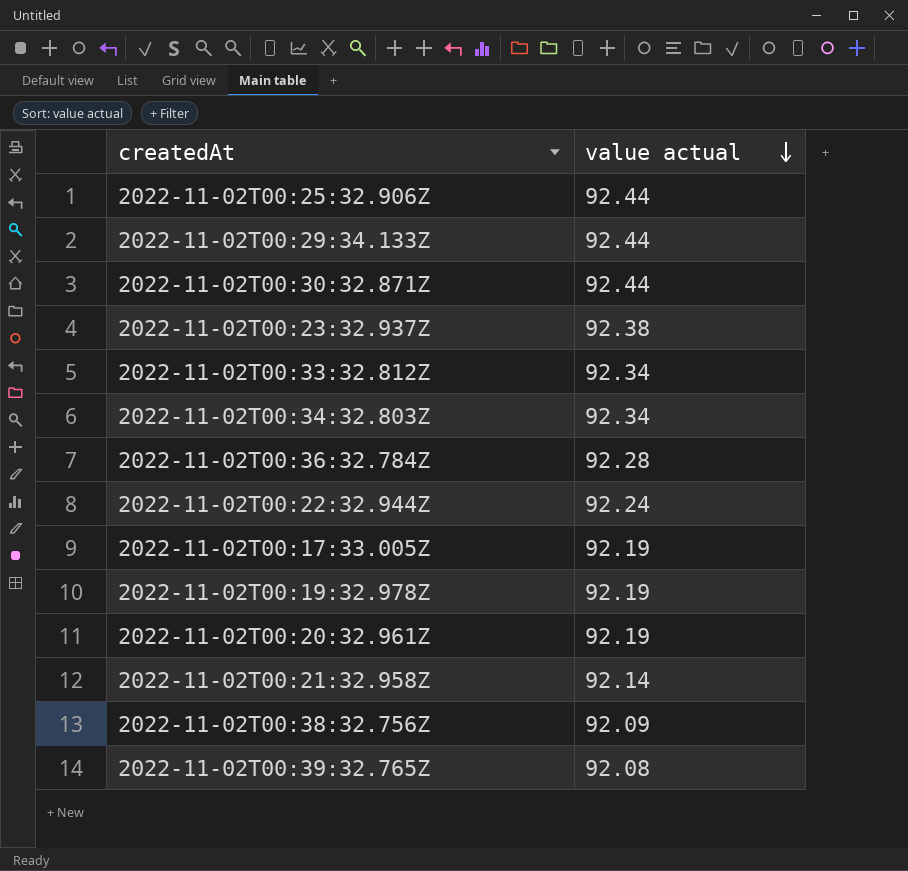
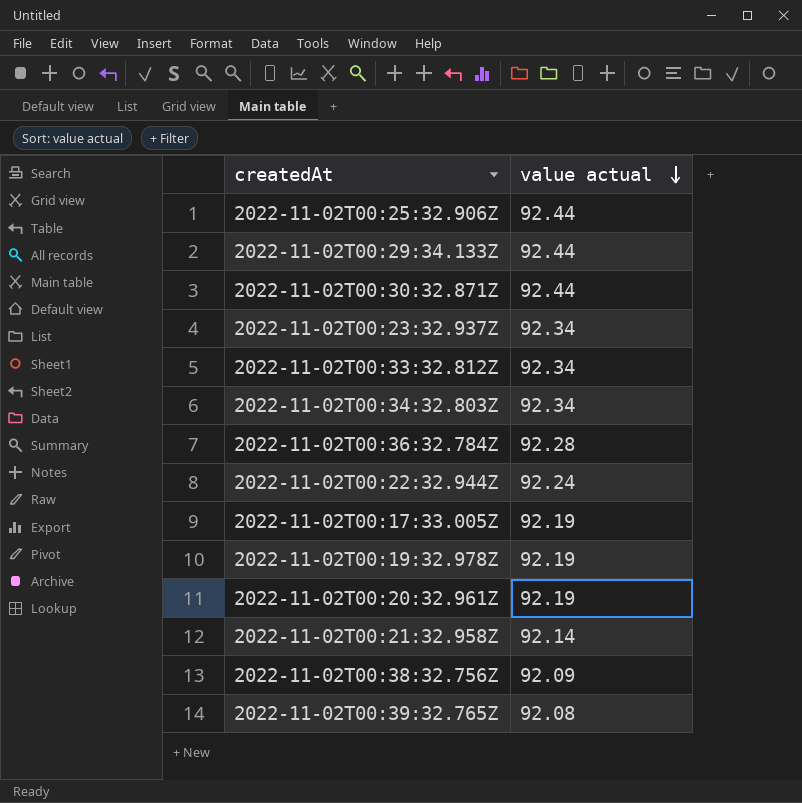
2022-11-02T00:23:32.937Z | value actual: 92.38 -> 92.34

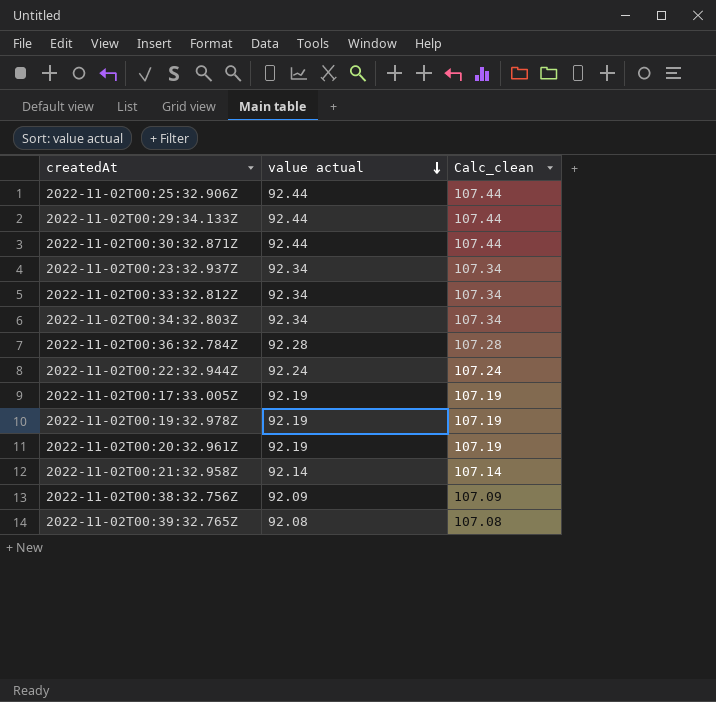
column Calc_clean | formula: none -> [value actual] + 15

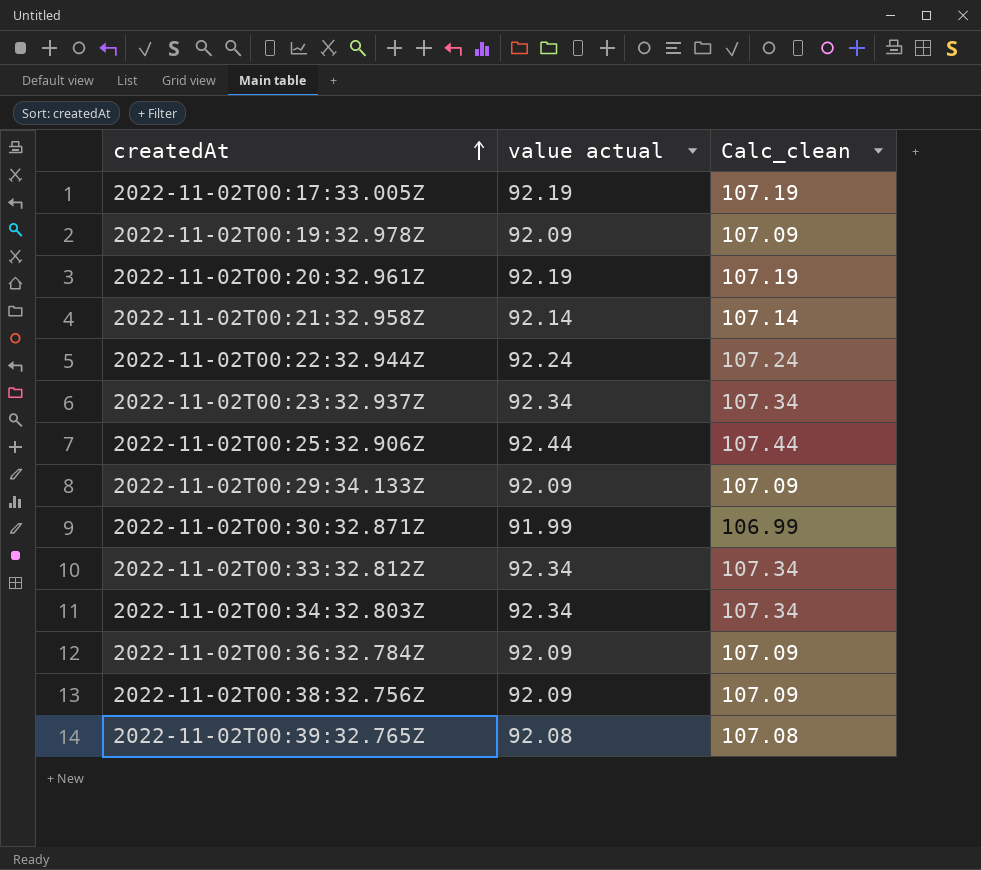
row order: value actual descending -> createdAt ascending
2022-11-02T00:19:32.978Z | value actual: 92.19 -> 92.09
2022-11-02T00:19:32.978Z | Calc_clean: 107.19 -> 107.09
2022-11-02T00:29:34.133Z | value actual: 92.44 -> 92.09
2022-11-02T00:29:34.133Z | Calc_clean: 107.44 -> 107.09
2022-11-02T00:30:32.871Z | value actual: 92.44 -> 91.99
2022-11-02T00:30:32.871Z | Calc_clean: 107.44 -> 106.99
2022-11-02T00:36:32.784Z | value actual: 92.28 -> 92.09
2022-11-02T00:36:32.784Z | Calc_clean: 107.28 -> 107.09

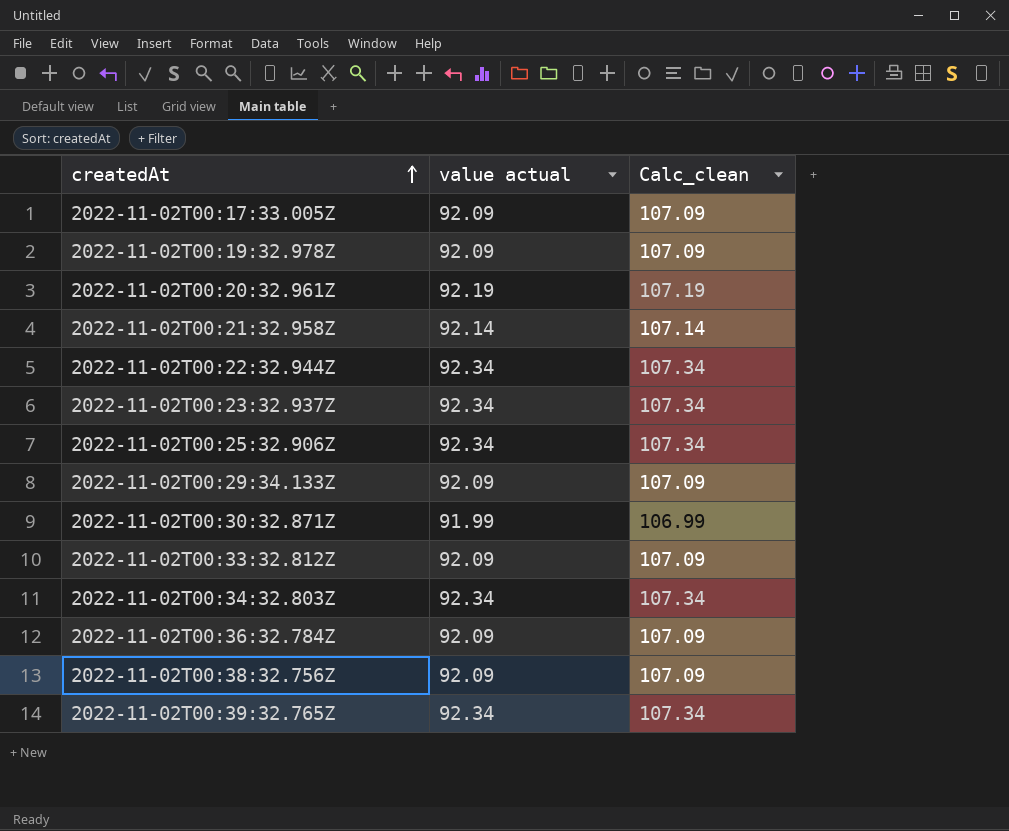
2022-11-02T00:17:33.005Z | value actual: 92.19 -> 92.09
2022-11-02T00:17:33.005Z | Calc_clean: 107.19 -> 107.09
2022-11-02T00:22:32.944Z | value actual: 92.24 -> 92.34
2022-11-02T00:22:32.944Z | Calc_clean: 107.24 -> 107.34
2022-11-02T00:25:32.906Z | value actual: 92.44 -> 92.34
2022-11-02T00:25:32.906Z | Calc_clean: 107.44 -> 107.34
2022-11-02T00:33:32.812Z | value actual: 92.34 -> 92.09
2022-11-02T00:33:32.812Z | Calc_clean: 107.34 -> 107.09
2022-11-02T00:39:32.765Z | value actual: 92.08 -> 92.34
2022-11-02T00:39:32.765Z | Calc_clean: 107.08 -> 107.34

